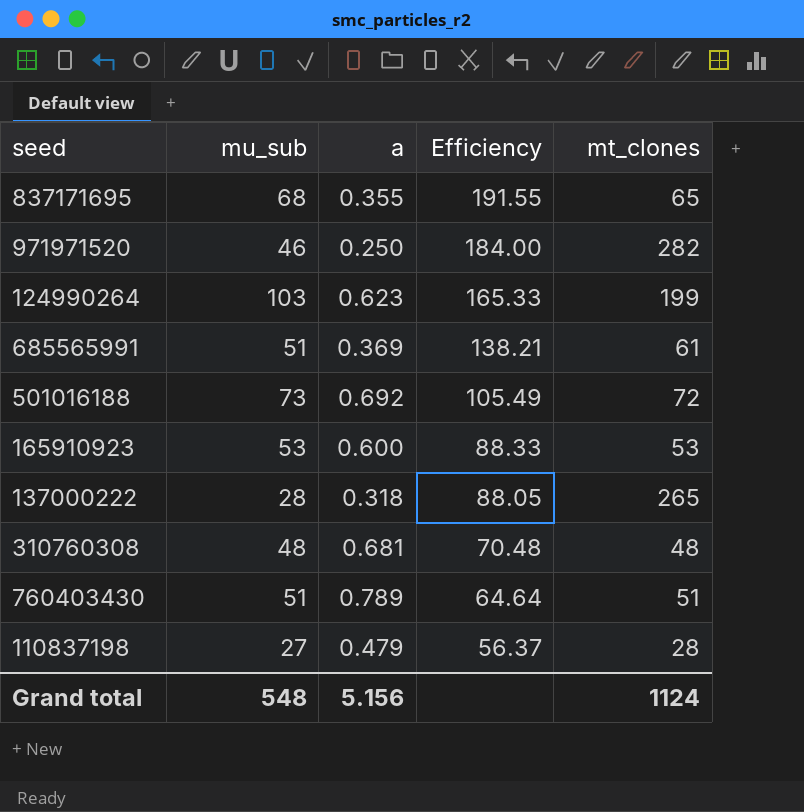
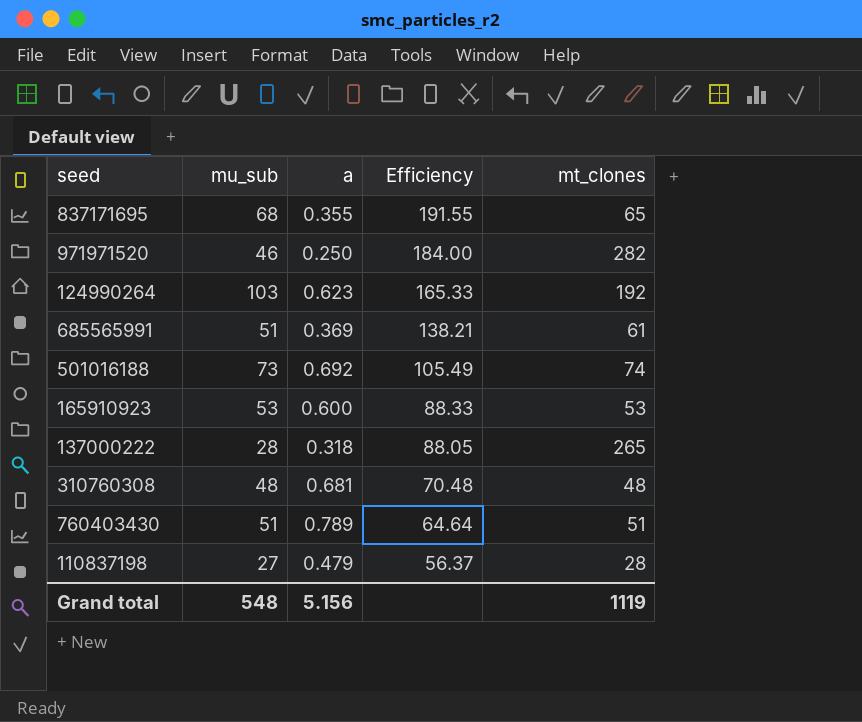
124990264 | mt_clones: 199 -> 192
501016188 | mt_clones: 72 -> 74
Grand total | mt_clones: 1124 -> 1119

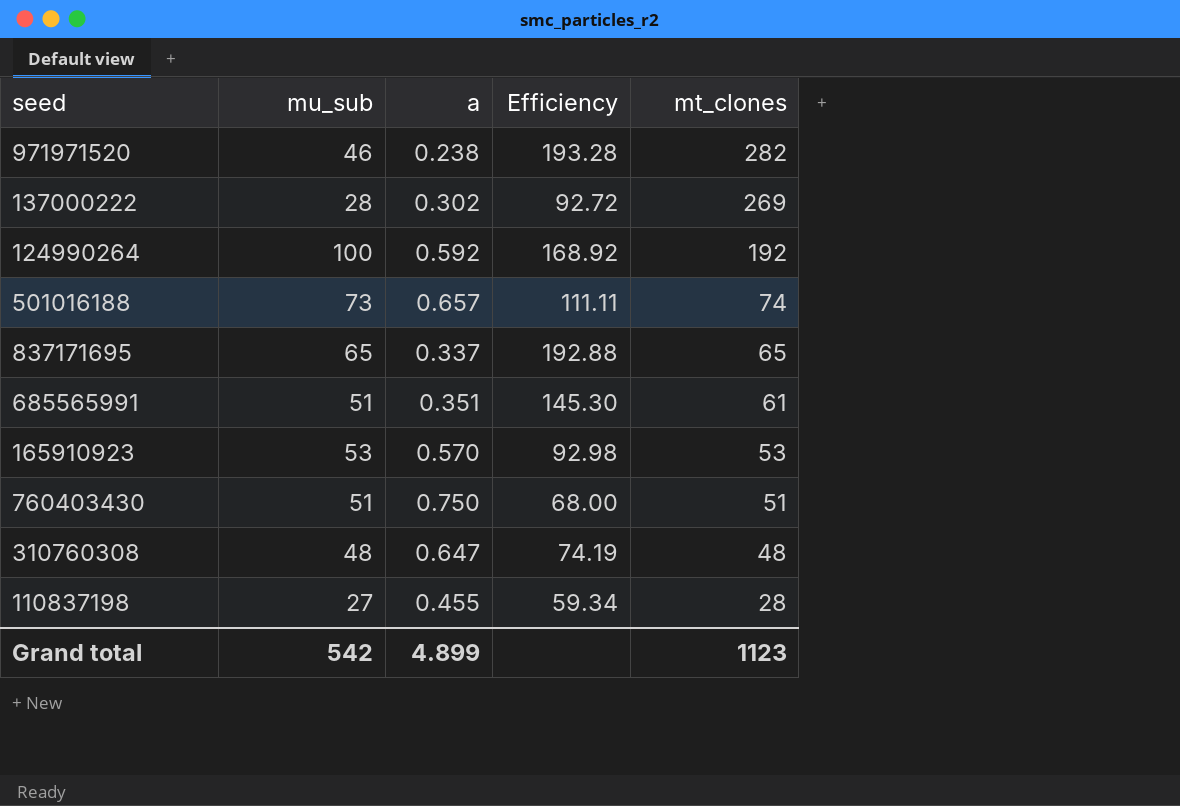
row order: Efficiency descending -> mt_clones descending
971971520 | a: 0.250 -> 0.238
971971520 | Efficiency: 184.00 -> 193.28
137000222 | a: 0.318 -> 0.302
137000222 | Efficiency: 88.05 -> 92.72
137000222 | mt_clones: 265 -> 269
124990264 | mu_sub: 103 -> 100
124990264 | a: 0.623 -> 0.592
124990264 | Efficiency: 165.33 -> 168.92
501016188 | a: 0.692 -> 0.657
501016188 | Efficiency: 105.49 -> 111.11
837171695 | mu_sub: 68 -> 65
837171695 | a: 0.355 -> 0.337
837171695 | Efficiency: 191.55 -> 192.88
685565991 | a: 0.369 -> 0.351
685565991 | Efficiency: 138.21 -> 145.30
165910923 | a: 0.600 -> 0.570
165910923 | Efficiency: 88.33 -> 92.98
760403430 | a: 0.789 -> 0.750
760403430 | Efficiency: 64.64 -> 68.00
310760308 | a: 0.681 -> 0.647
310760308 | Efficiency: 70.48 -> 74.19
110837198 | a: 0.479 -> 0.455
110837198 | Efficiency: 56.37 -> 59.34
Grand total | mu_sub: 548 -> 542
Grand total | a: 5.156 -> 4.899
Grand total | mt_clones: 1119 -> 1123

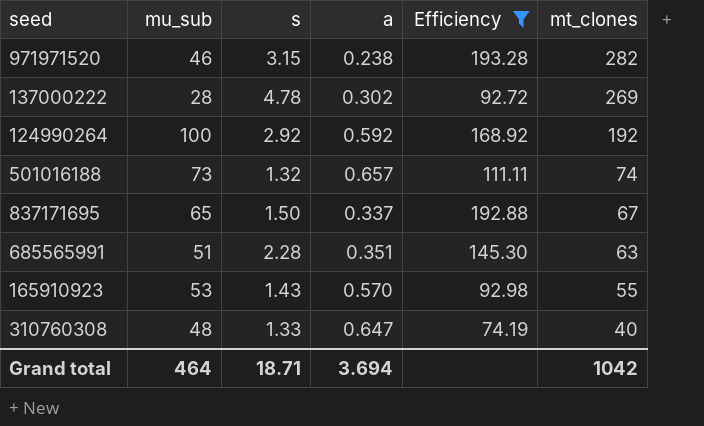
filter: none -> Efficiency >= 74.19
column s | position: none -> 3
837171695 | mt_clones: 65 -> 67
685565991 | mt_clones: 61 -> 63
165910923 | mt_clones: 53 -> 55
310760308 | mt_clones: 48 -> 40
Grand total | mu_sub: 542 -> 464
Grand total | a: 4.899 -> 3.694
Grand total | mt_clones: 1123 -> 1042

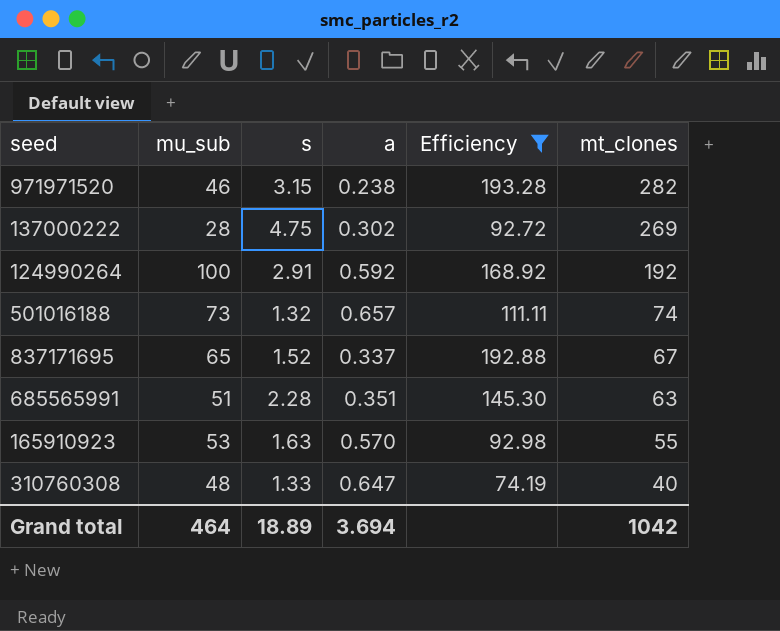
137000222 | s: 4.78 -> 4.75
124990264 | s: 2.92 -> 2.91
837171695 | s: 1.50 -> 1.52
165910923 | s: 1.43 -> 1.63
Grand total | s: 18.71 -> 18.89

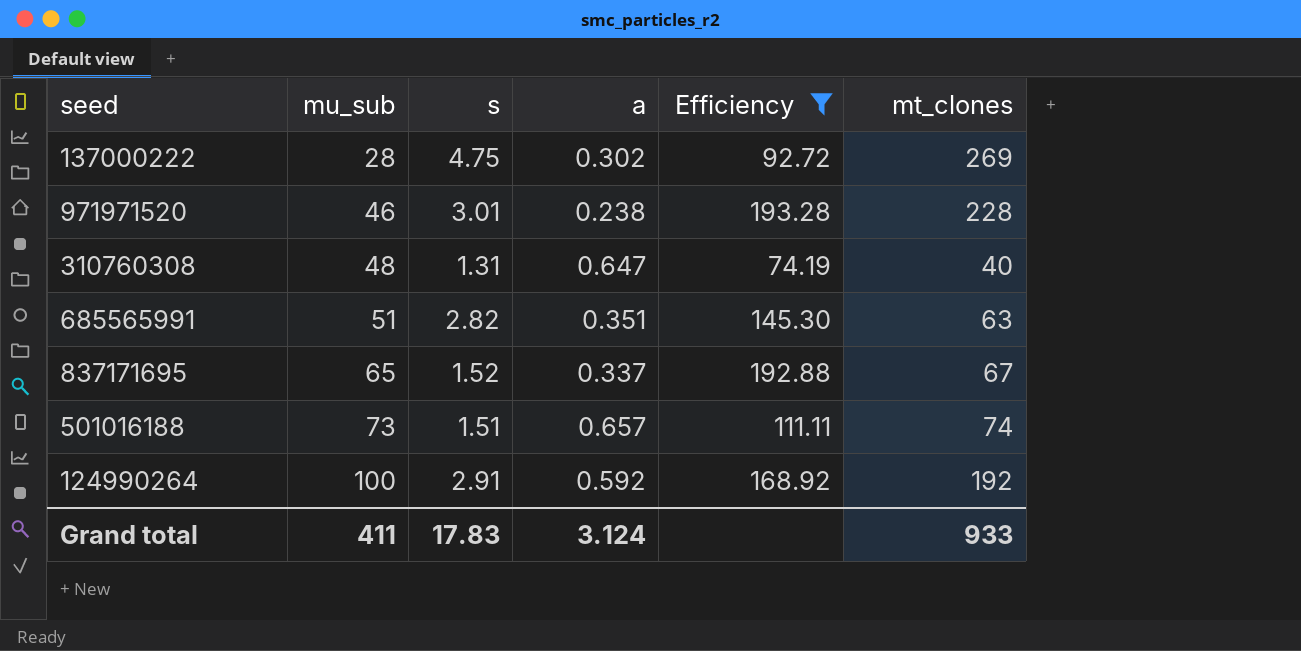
row order: mt_clones descending -> mu_sub ascending
row 165910923: 53 | 1.63 | 0.570 | 92.98 | 55 -> none
971971520 | s: 3.15 -> 3.01
971971520 | mt_clones: 282 -> 228
310760308 | s: 1.33 -> 1.31
685565991 | s: 2.28 -> 2.82
501016188 | s: 1.32 -> 1.51
Grand total | mu_sub: 464 -> 411
Grand total | s: 18.89 -> 17.83
Grand total | a: 3.694 -> 3.124
Grand total | mt_clones: 1042 -> 933

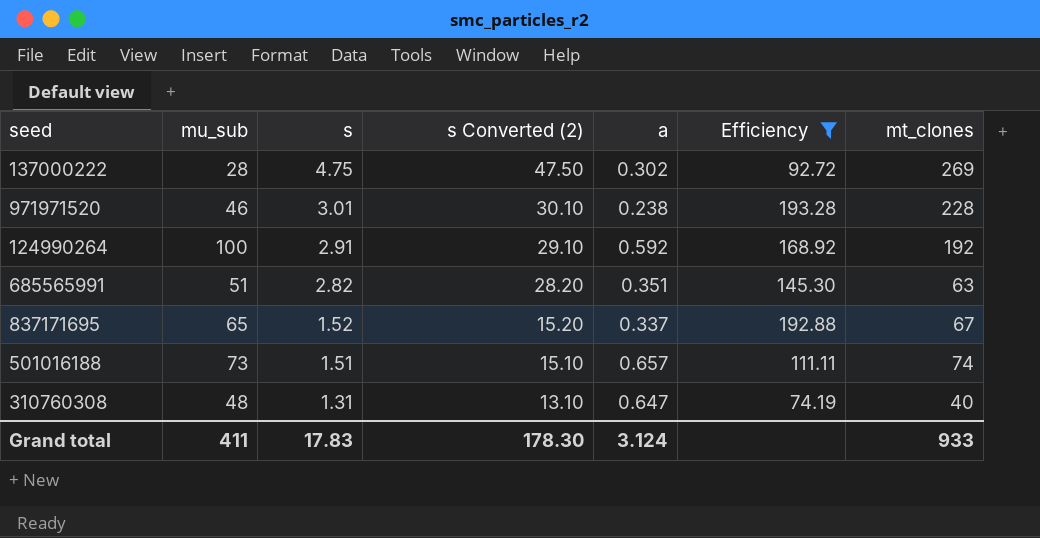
row order: mu_sub ascending -> s descending
column s Converted (2) | formula: none -> [s] * 10

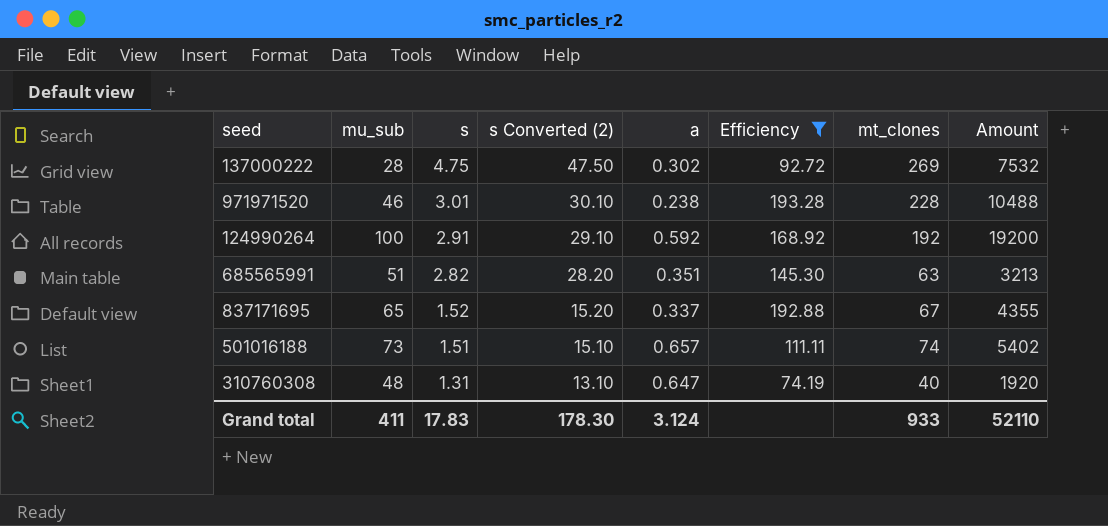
column Amount | formula: none -> [mu_sub] * [mt_clones]

